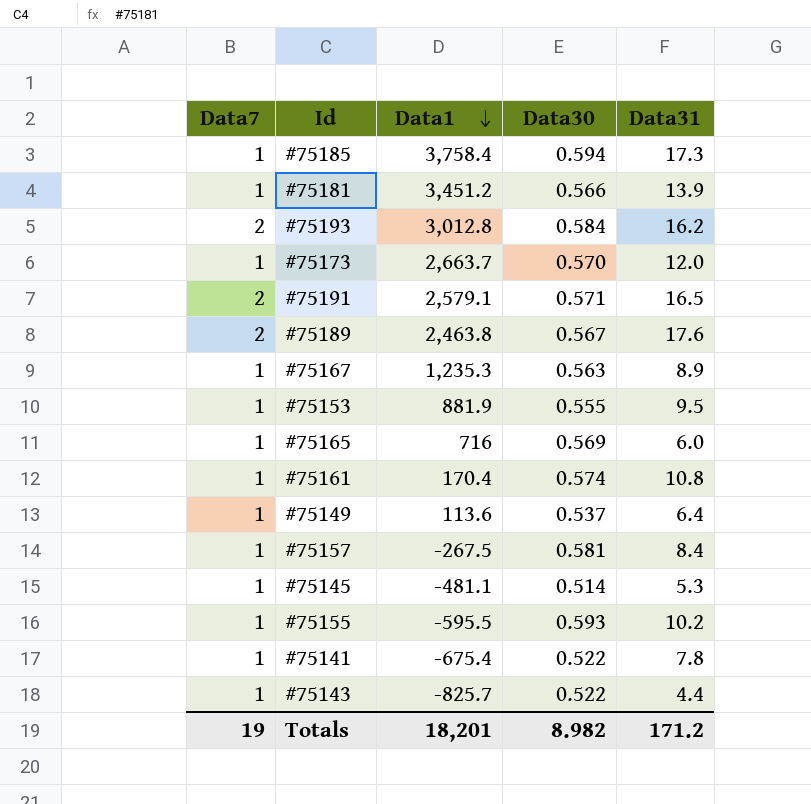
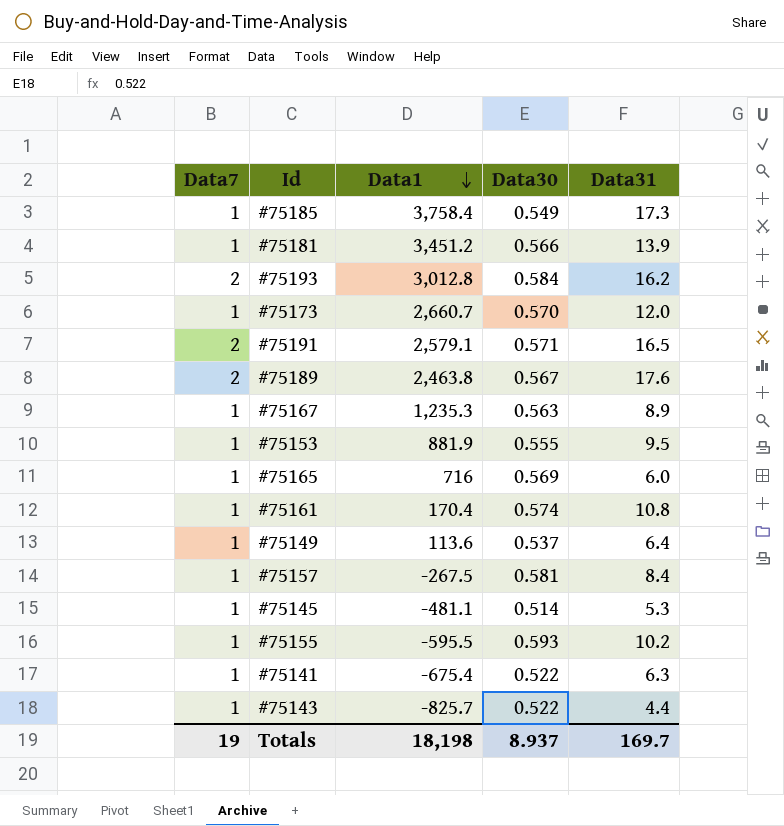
#75185 | Data30: 0.594 -> 0.549
#75173 | Data1: 2,663.7 -> 2,660.7
#75141 | Data31: 7.8 -> 6.3
Totals | Data1: 18,201 -> 18,198
Totals | Data30: 8.982 -> 8.937
Totals | Data31: 171.2 -> 169.7

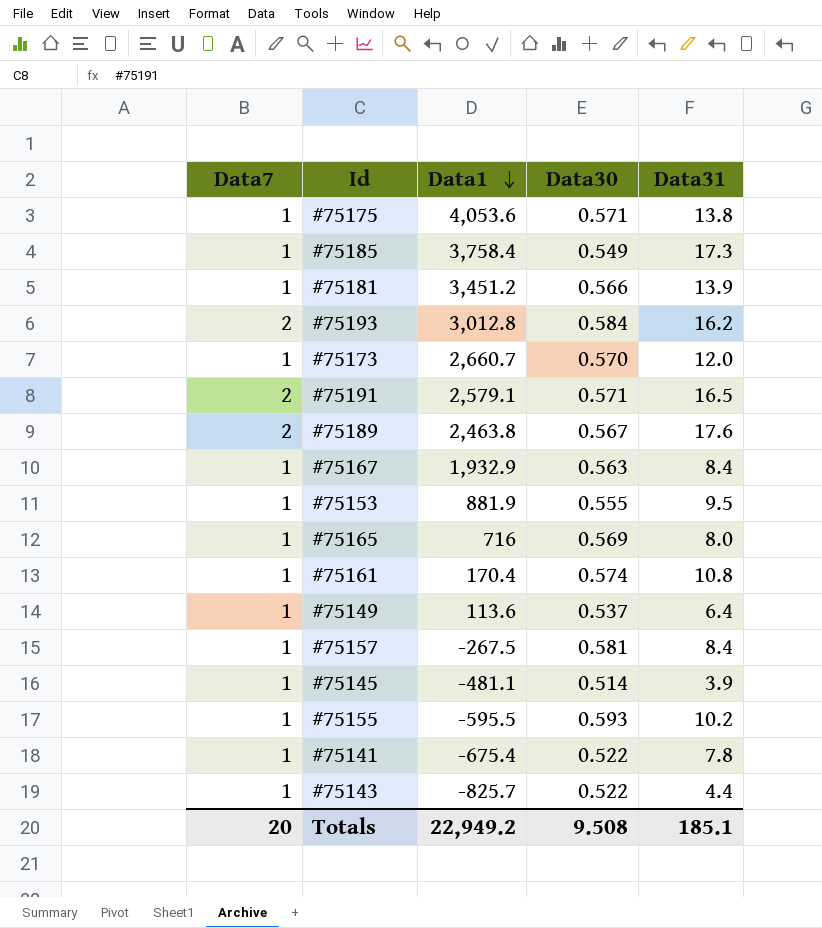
row #75175: none -> 1 | 4,053.6 | 0.571 | 13.8
#75167 | Data1: 1,235.3 -> 1,932.9
#75167 | Data31: 8.9 -> 8.4
#75165 | Data31: 6.0 -> 8.0
#75145 | Data31: 5.3 -> 3.9
#75141 | Data31: 6.3 -> 7.8
Totals | Data7: 19 -> 20
Totals | Data1: 18,198 -> 22,949.2
Totals | Data30: 8.937 -> 9.508
Totals | Data31: 169.7 -> 185.1

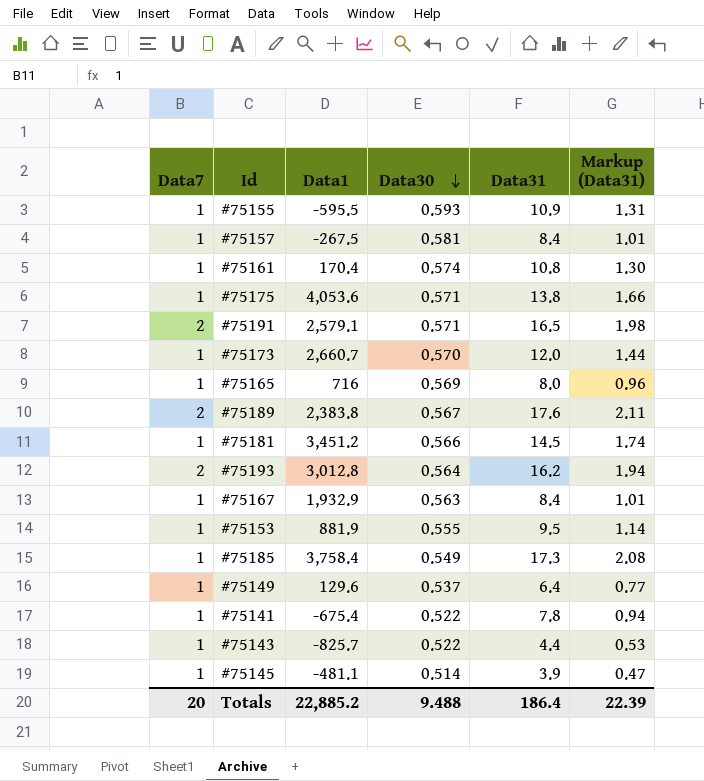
row order: Data1 descending -> Data30 descending
column Markup (Data31) | formula: none -> [Data31] * 0.12
#75155 | Data31: 10.2 -> 10.9
#75189 | Data1: 2,463.8 -> 2,383.8
#75181 | Data31: 13.9 -> 14.5
#75193 | Data30: 0.584 -> 0.564
#75149 | Data1: 113.6 -> 129.6
Totals | Data1: 22,949.2 -> 22,885.2
Totals | Data30: 9.508 -> 9.488
Totals | Data31: 185.1 -> 186.4

